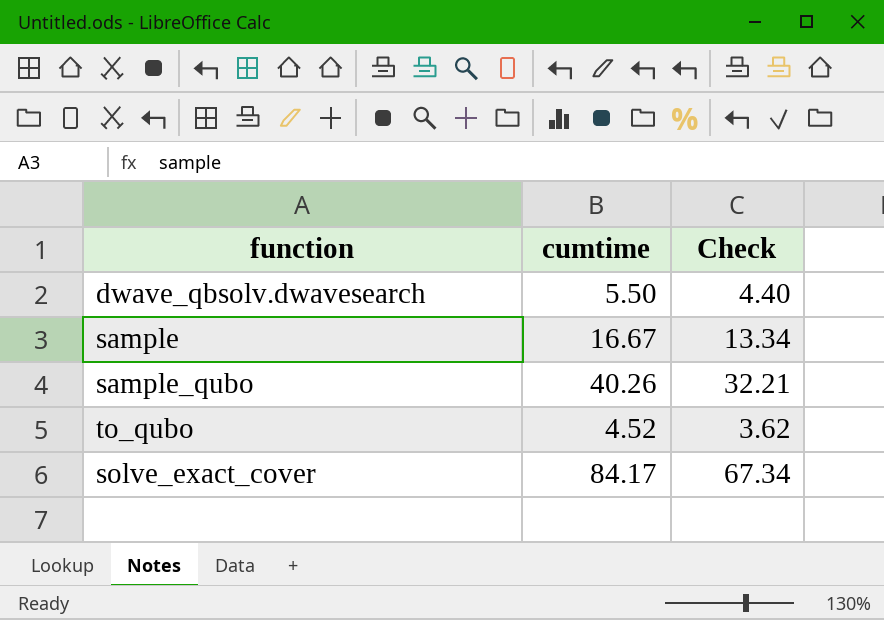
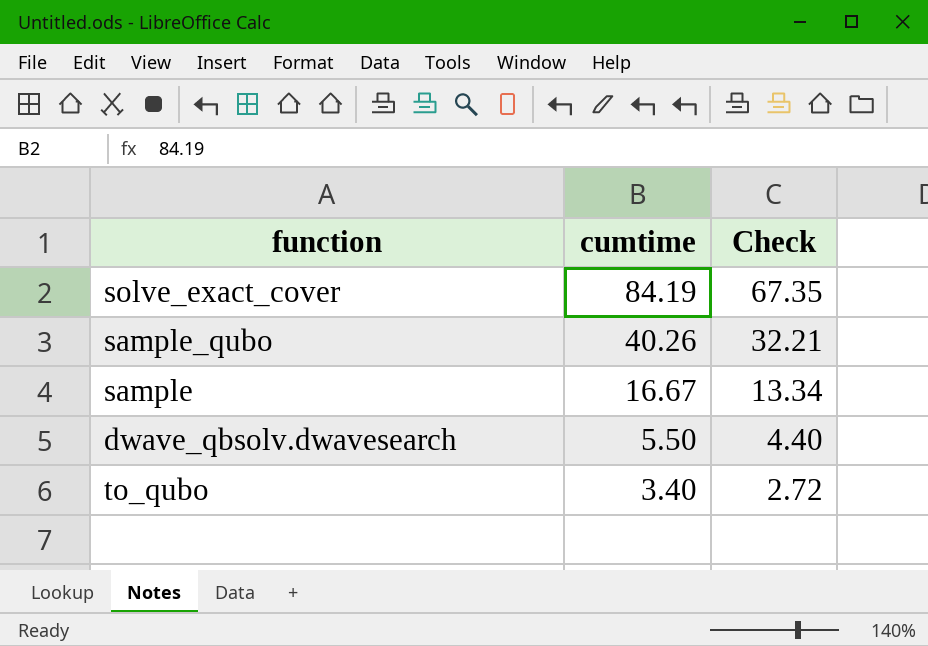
row order: none -> cumtime descending
solve_exact_cover | cumtime: 84.17 -> 84.19
solve_exact_cover | Check: 67.34 -> 67.35
to_qubo | cumtime: 4.52 -> 3.40
to_qubo | Check: 3.62 -> 2.72

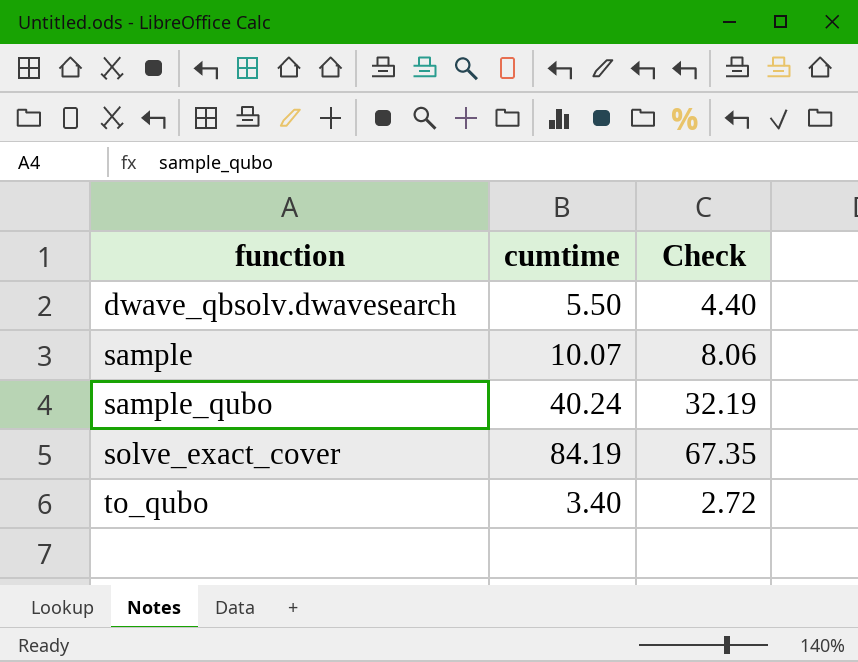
row order: cumtime descending -> function ascending
sample | cumtime: 16.67 -> 10.07
sample | Check: 13.34 -> 8.06
sample_qubo | cumtime: 40.26 -> 40.24
sample_qubo | Check: 32.21 -> 32.19

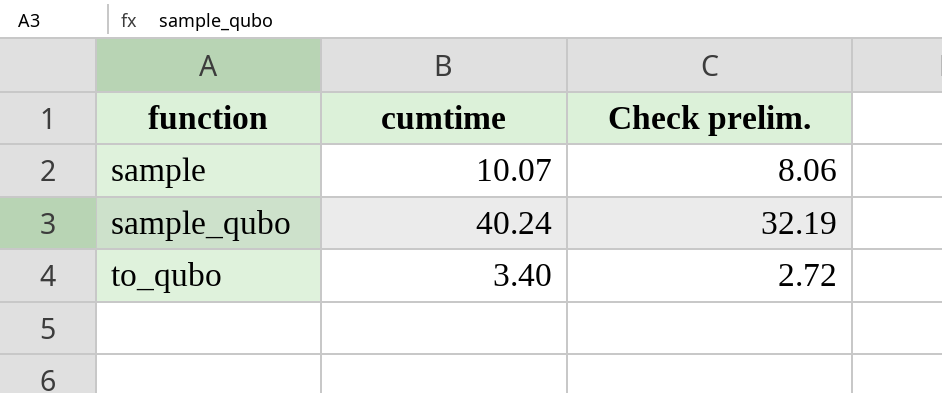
column name: Check -> Check prelim.
row dwave_qbsolv.dwavesearch: 5.50 | 4.40 -> none
row solve_exact_cover: 84.19 | 67.35 -> none

